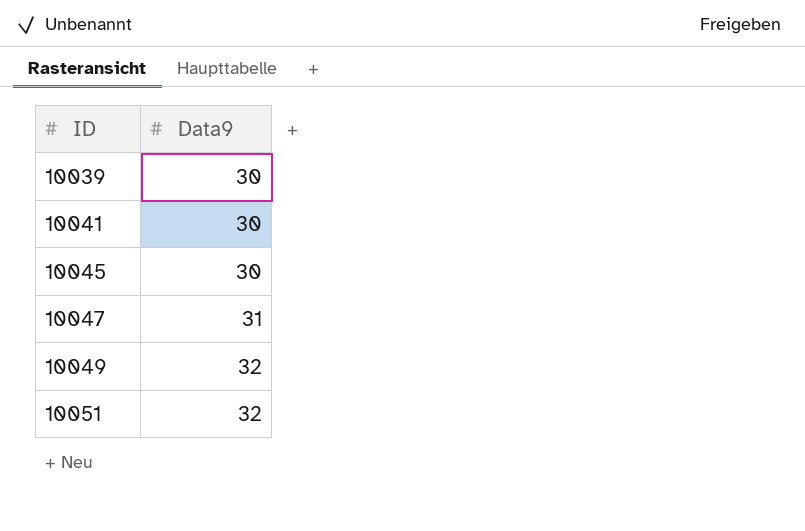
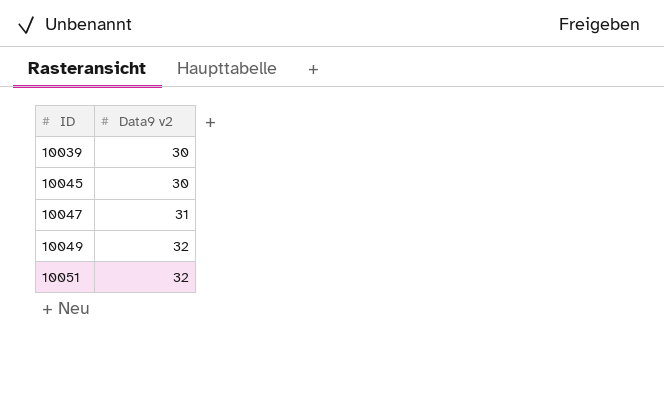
column name: Data9 -> Data9 v2
row 10041: 30 -> none

